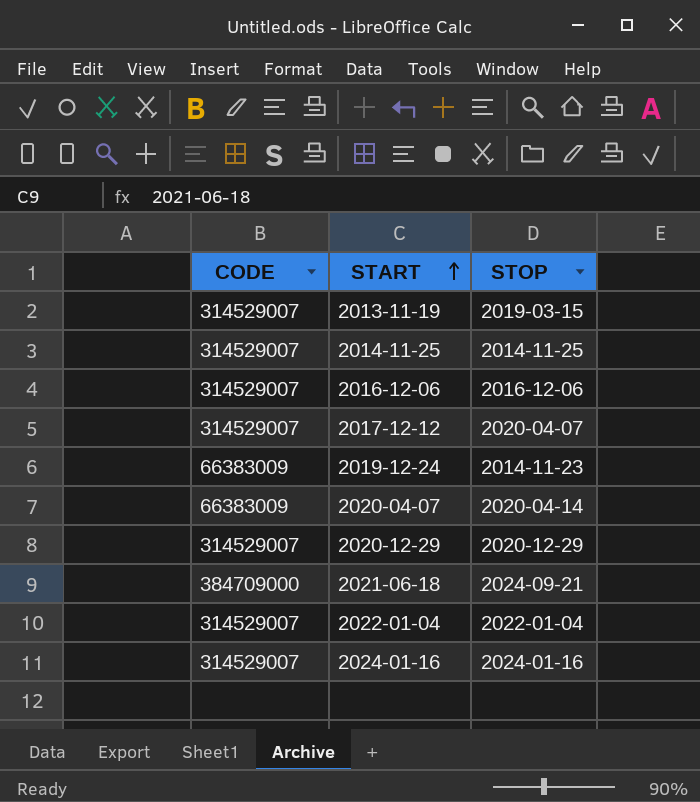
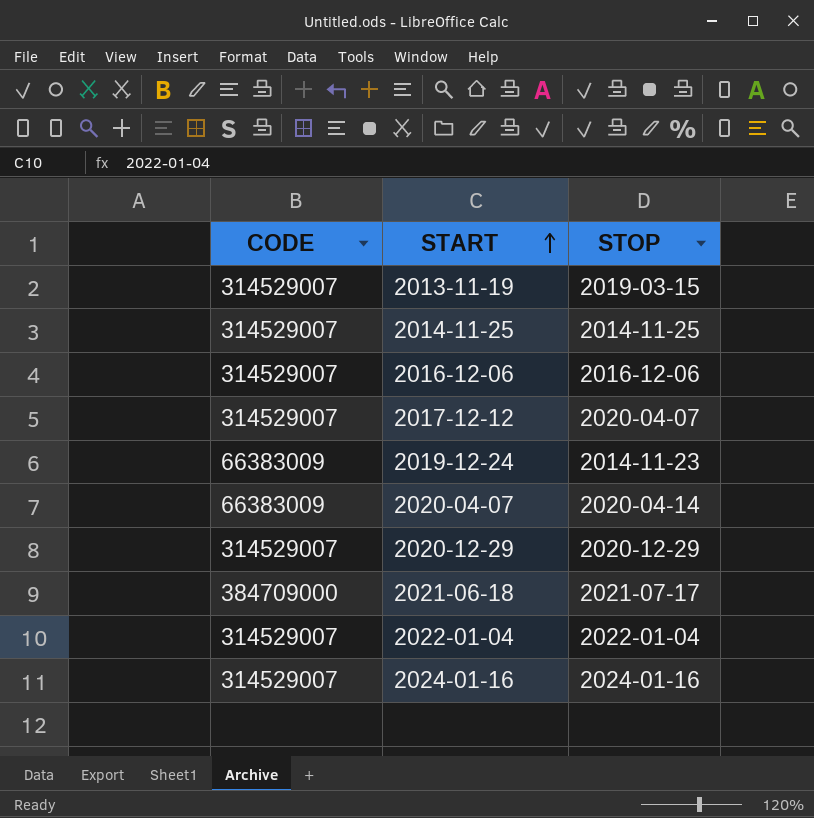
2021-06-18 | STOP: 2024-09-21 -> 2021-07-17

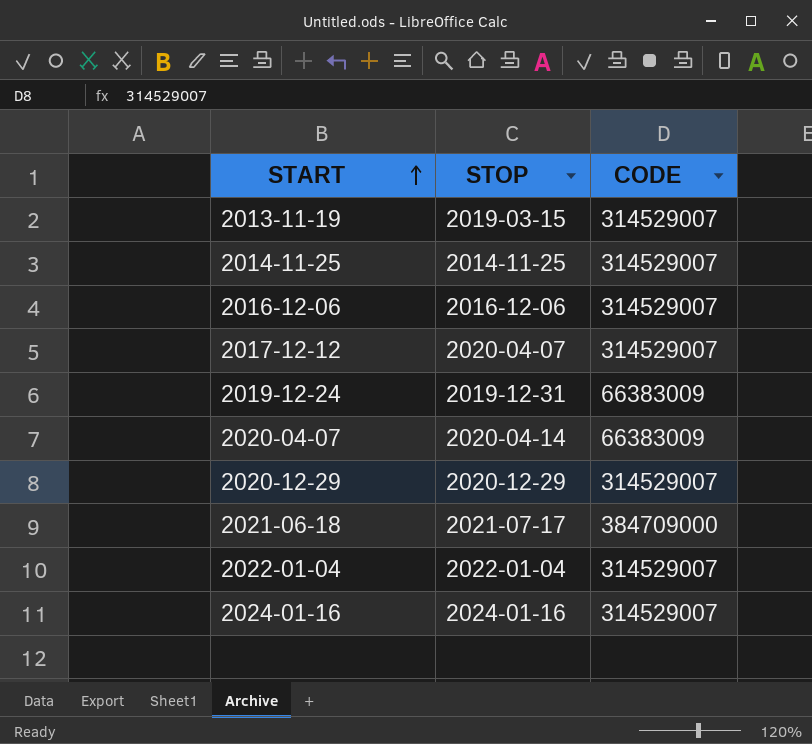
column CODE | position: 1 -> 3
2019-12-24 | STOP: 2014-11-23 -> 2019-12-31

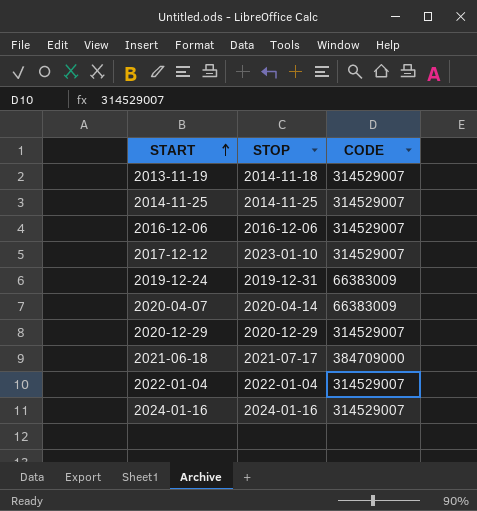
2013-11-19 | STOP: 2019-03-15 -> 2014-11-18
2017-12-12 | STOP: 2020-04-07 -> 2023-01-10

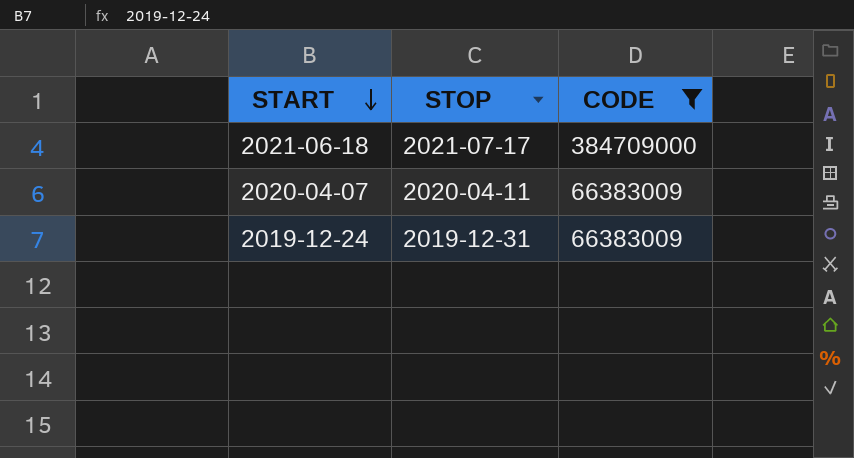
filter: none -> CODE != 314529007
row order: START ascending -> START descending
2020-04-07 | STOP: 2020-04-14 -> 2020-04-11

